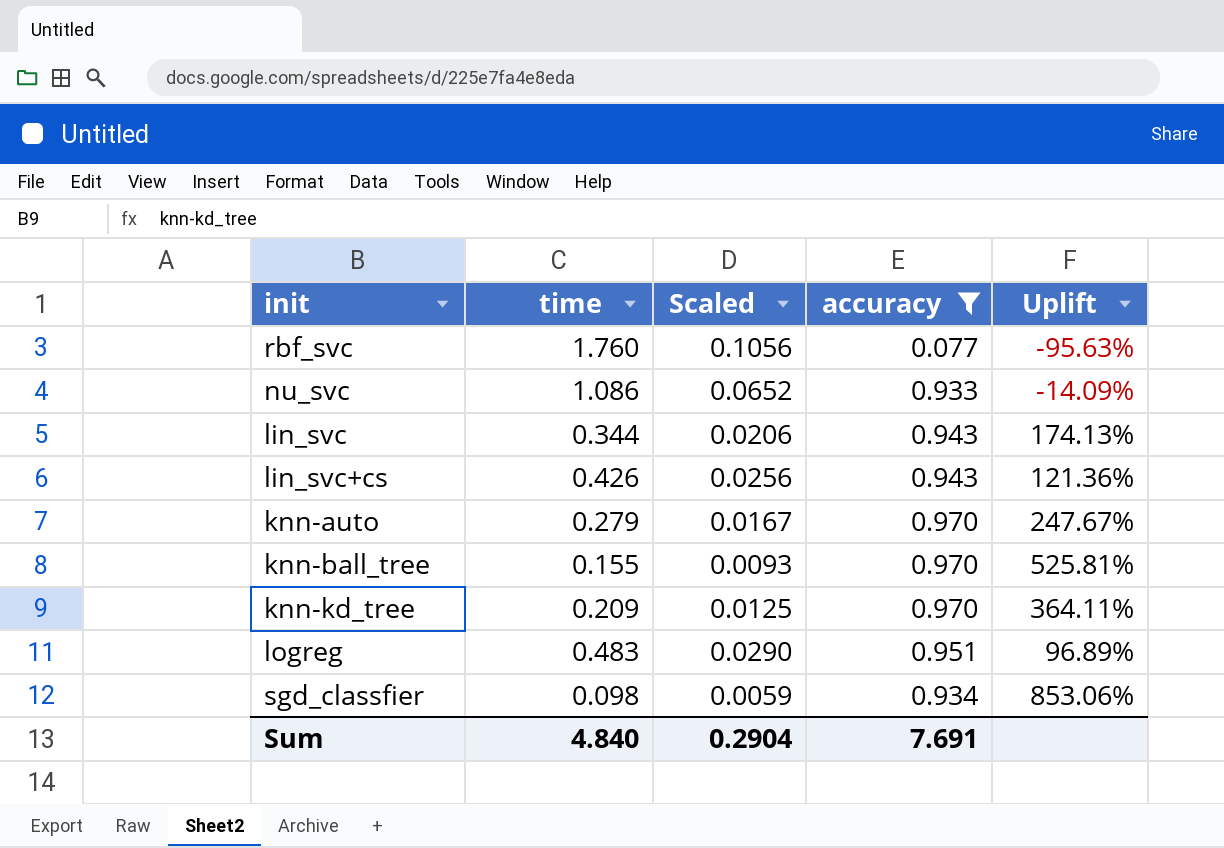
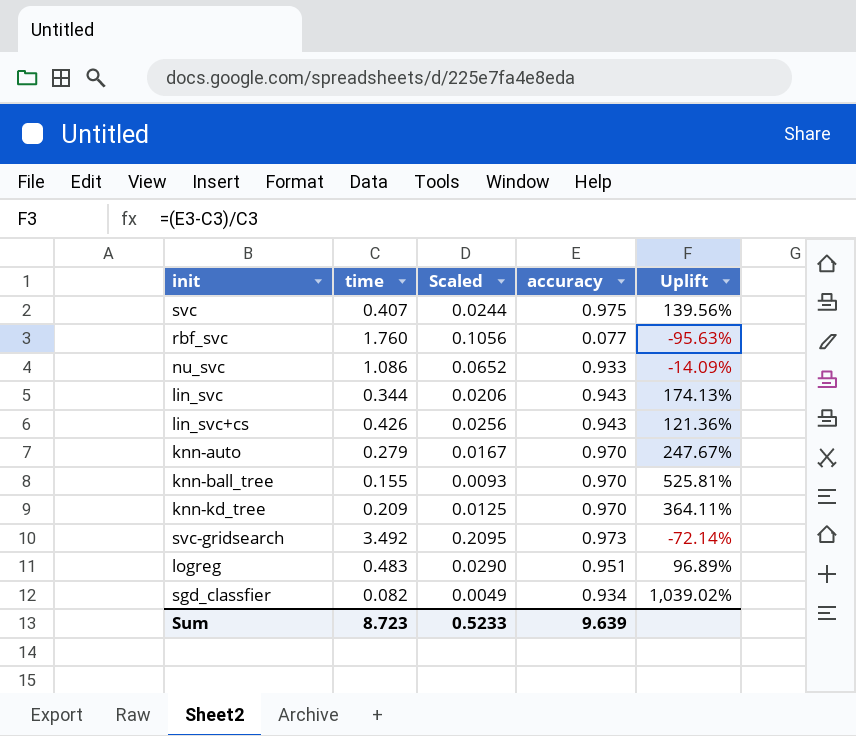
filter: accuracy <= 0.970 -> none
sgd_classfier | time: 0.098 -> 0.082
sgd_classfier | Scaled: 0.0059 -> 0.0049
sgd_classfier | Uplift: 853.06% -> 1,039.02%
Sum | time: 4.840 -> 8.723
Sum | Scaled: 0.2904 -> 0.5233
Sum | accuracy: 7.691 -> 9.639

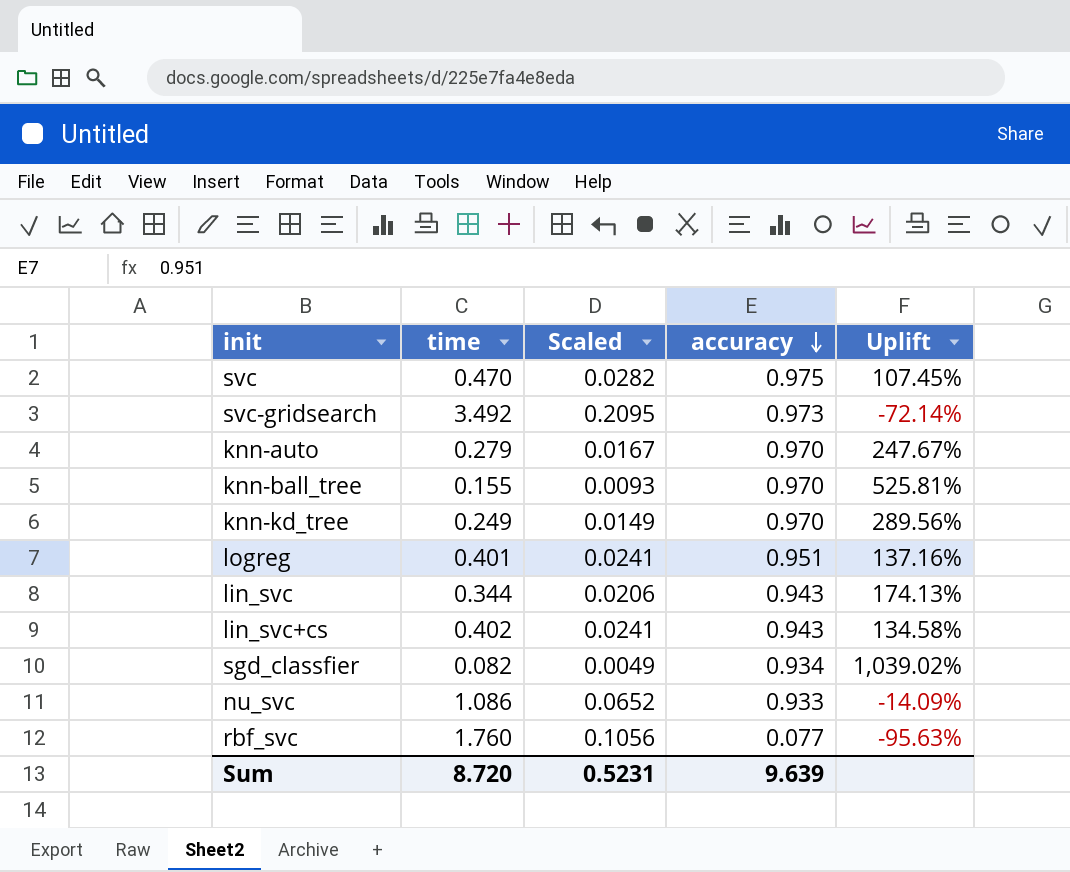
row order: none -> accuracy descending
svc | time: 0.407 -> 0.470
svc | Scaled: 0.0244 -> 0.0282
svc | Uplift: 139.56% -> 107.45%
knn-kd_tree | time: 0.209 -> 0.249
knn-kd_tree | Scaled: 0.0125 -> 0.0149
knn-kd_tree | Uplift: 364.11% -> 289.56%
logreg | time: 0.483 -> 0.401
logreg | Scaled: 0.0290 -> 0.0241
logreg | Uplift: 96.89% -> 137.16%
lin_svc+cs | time: 0.426 -> 0.402
lin_svc+cs | Scaled: 0.0256 -> 0.0241
lin_svc+cs | Uplift: 121.36% -> 134.58%
Sum | time: 8.723 -> 8.720
Sum | Scaled: 0.5233 -> 0.5231

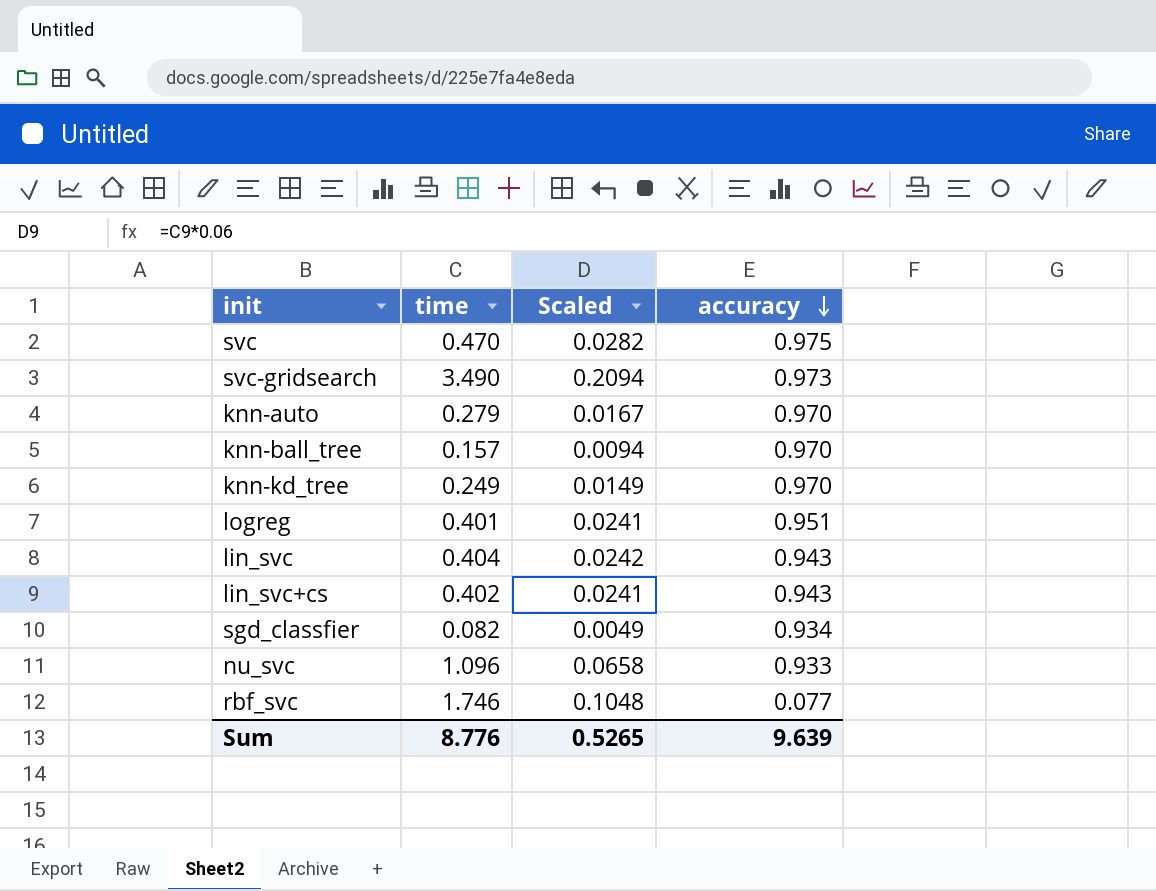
column Uplift | formula: ([accuracy] - [time]) / [time] -> none
svc-gridsearch | time: 3.492 -> 3.490
svc-gridsearch | Scaled: 0.2095 -> 0.2094
knn-ball_tree | time: 0.155 -> 0.157
knn-ball_tree | Scaled: 0.0093 -> 0.0094
lin_svc | time: 0.344 -> 0.404
lin_svc | Scaled: 0.0206 -> 0.0242
nu_svc | time: 1.086 -> 1.096
nu_svc | Scaled: 0.0652 -> 0.0658
rbf_svc | time: 1.760 -> 1.746
rbf_svc | Scaled: 0.1056 -> 0.1048
Sum | time: 8.720 -> 8.776
Sum | Scaled: 0.5231 -> 0.5265

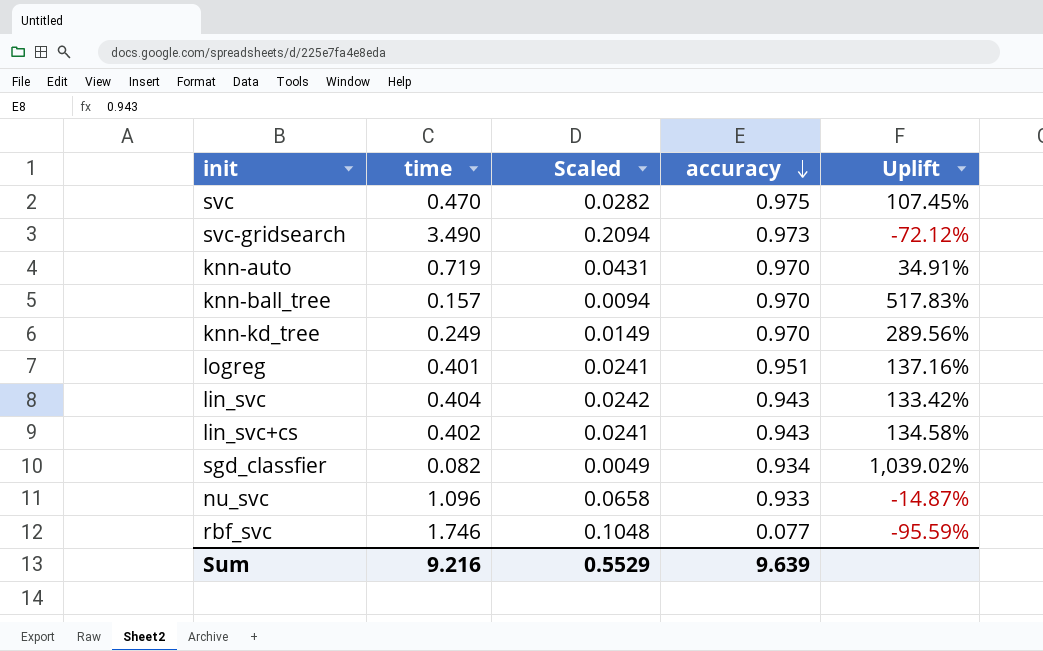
column Uplift | formula: none -> ([accuracy] - [time]) / [time]
knn-auto | time: 0.279 -> 0.719
knn-auto | Scaled: 0.0167 -> 0.0431
Sum | time: 8.776 -> 9.216
Sum | Scaled: 0.5265 -> 0.5529

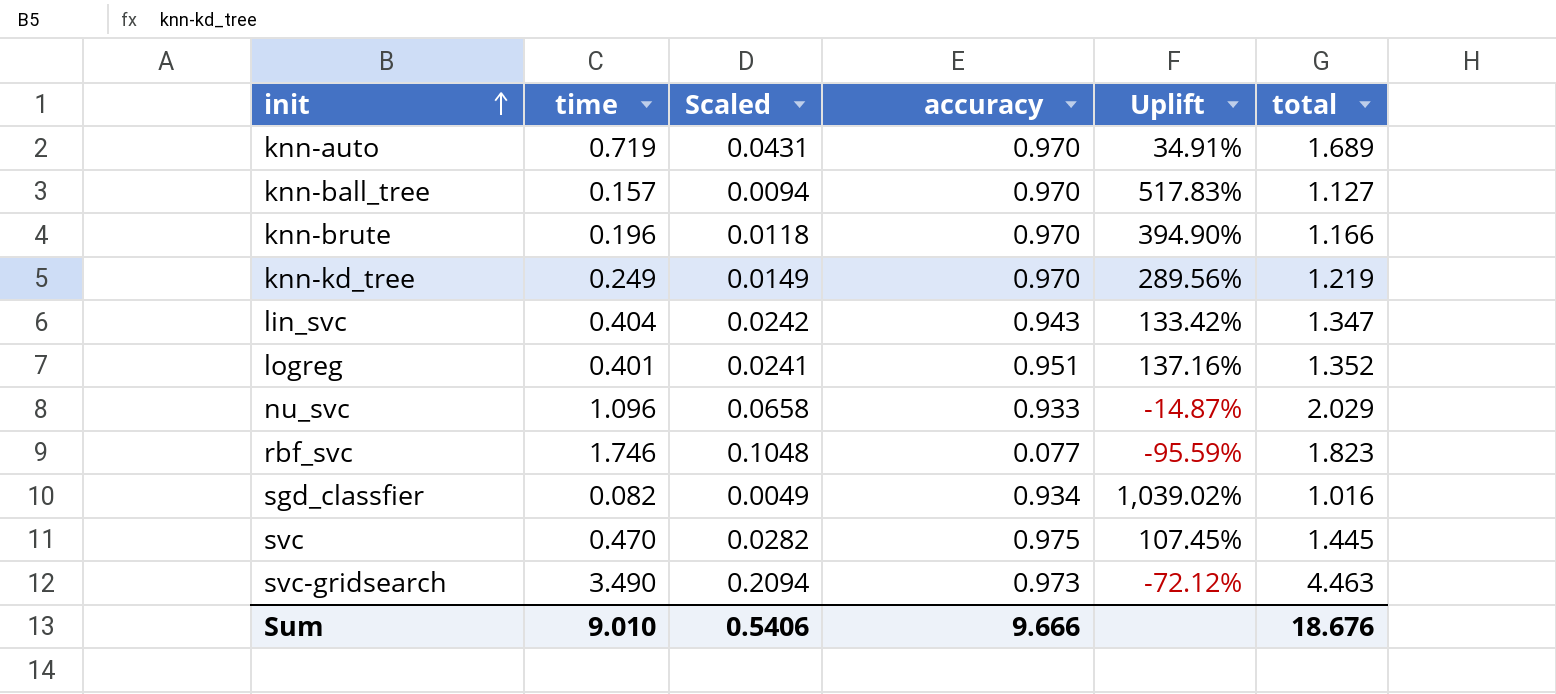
row order: accuracy descending -> init ascending
column total | formula: none -> [time] + [accuracy]
row lin_svc+cs: 0.402 | 0.0241 | 0.943 | 134.58% -> none
row knn-brute: none -> 0.196 | 0.0118 | 0.970 | 394.90% | 1.166
Sum | time: 9.216 -> 9.010
Sum | Scaled: 0.5529 -> 0.5406
Sum | accuracy: 9.639 -> 9.666

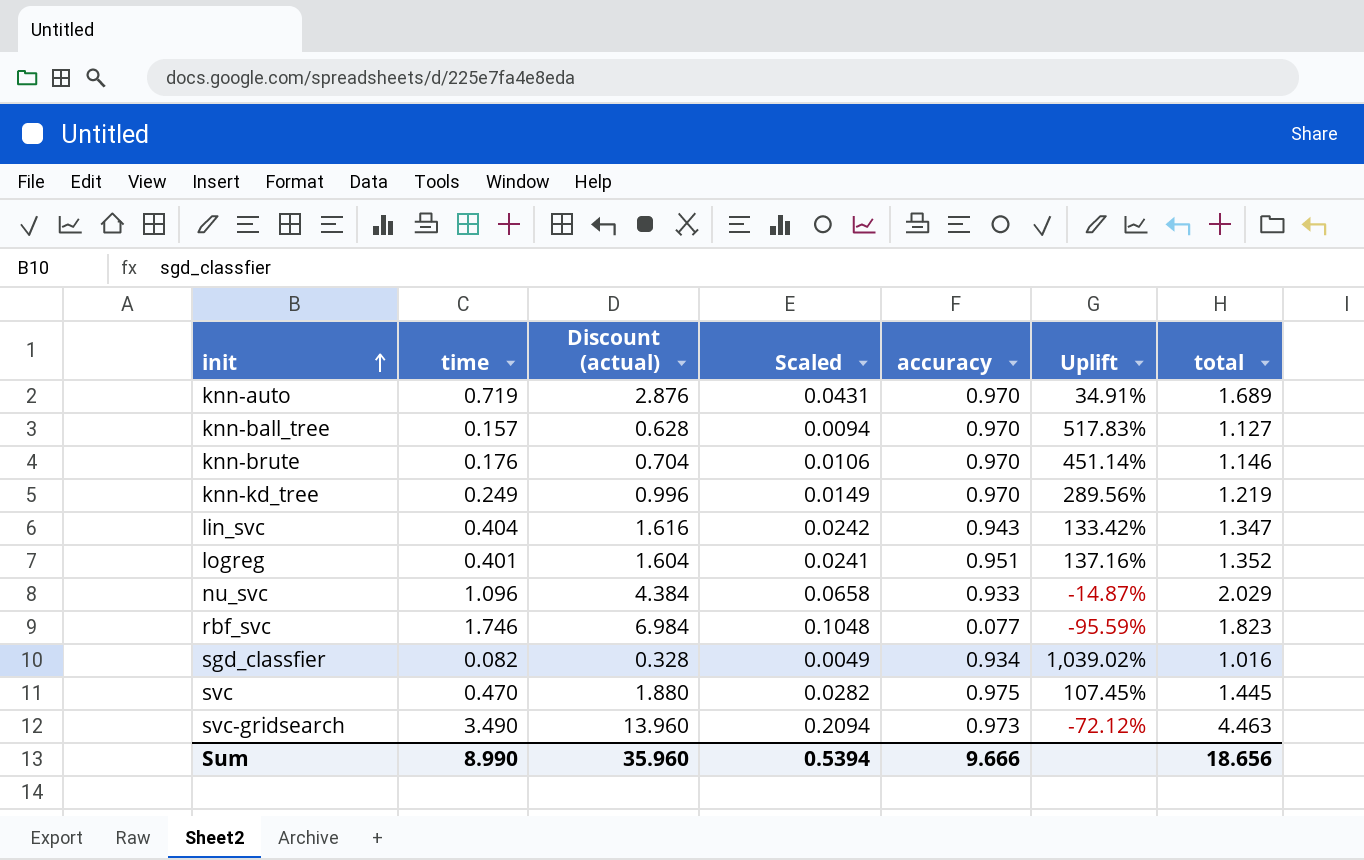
column Discount (actual) | formula: none -> [time] * 4
knn-brute | time: 0.196 -> 0.176
knn-brute | Scaled: 0.0118 -> 0.0106
knn-brute | Uplift: 394.90% -> 451.14%
knn-brute | total: 1.166 -> 1.146
Sum | time: 9.010 -> 8.990
Sum | Scaled: 0.5406 -> 0.5394
Sum | total: 18.676 -> 18.656

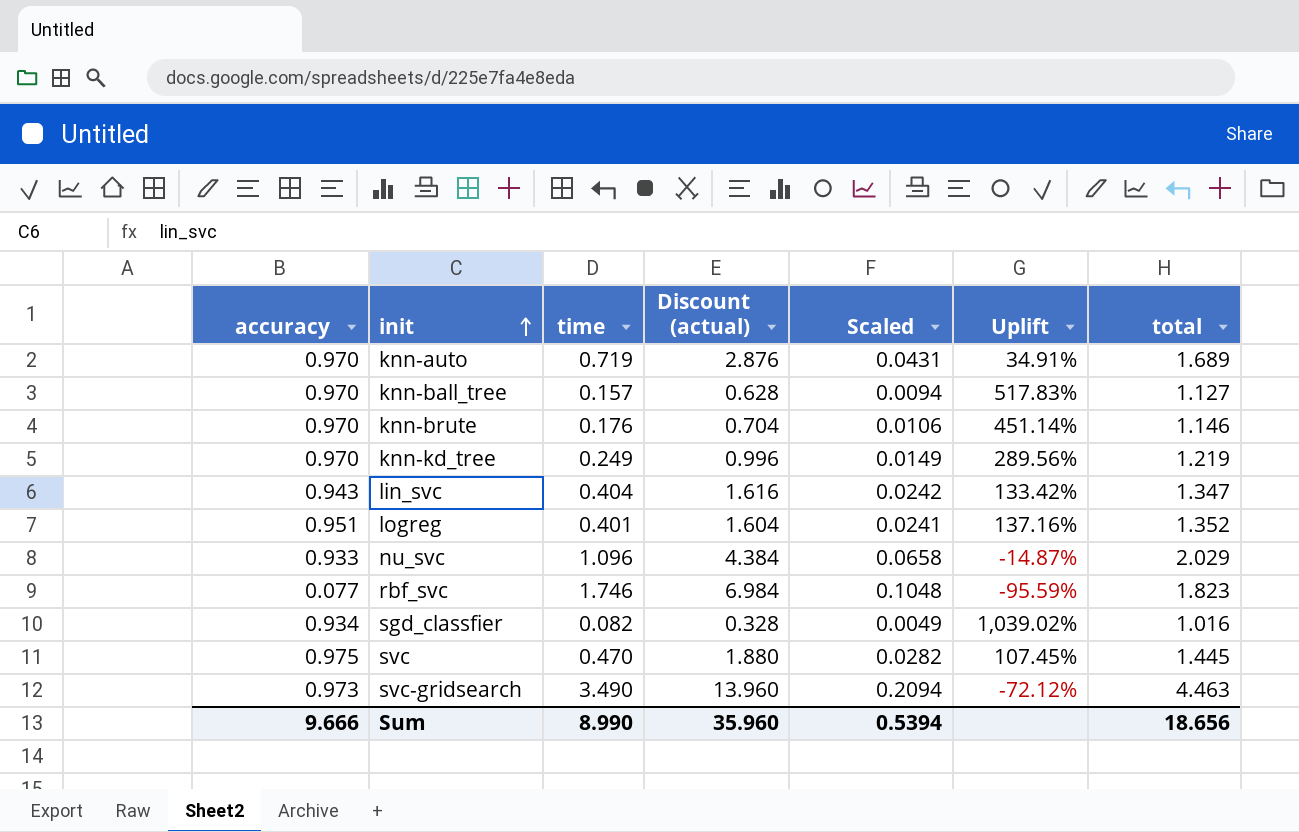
column accuracy | position: 5 -> 1

